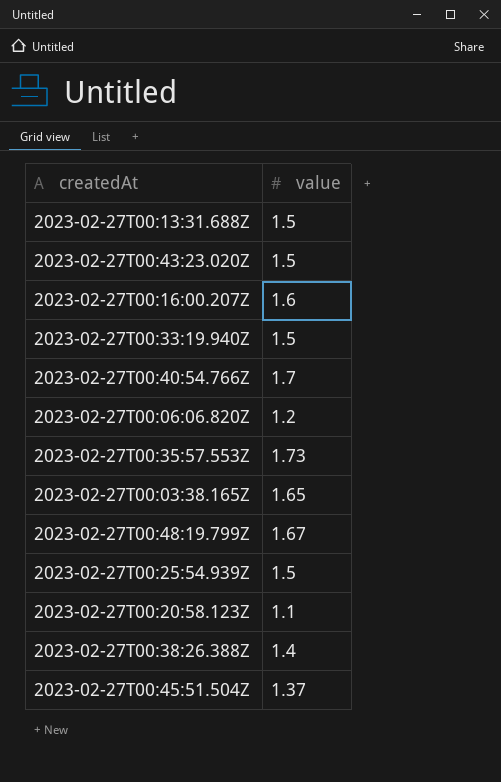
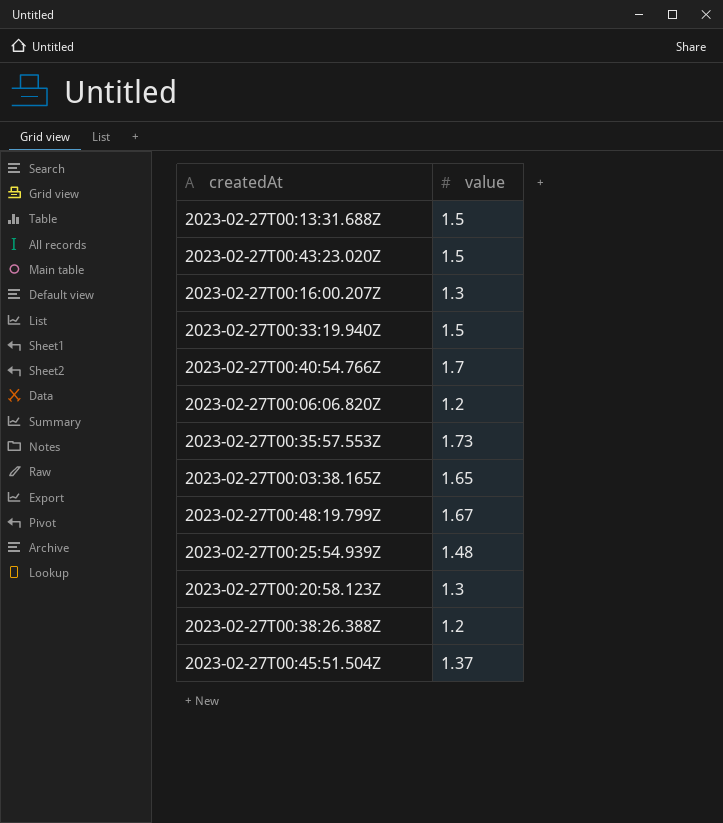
2023-02-27T00:16:00.207Z | value: 1.6 -> 1.3
2023-02-27T00:25:54.939Z | value: 1.5 -> 1.48
2023-02-27T00:20:58.123Z | value: 1.1 -> 1.3
2023-02-27T00:38:26.388Z | value: 1.4 -> 1.2

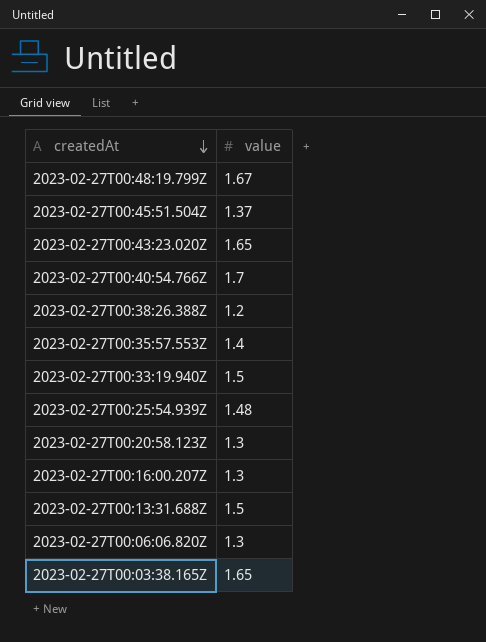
row order: none -> createdAt descending
2023-02-27T00:43:23.020Z | value: 1.5 -> 1.65
2023-02-27T00:35:57.553Z | value: 1.73 -> 1.4
2023-02-27T00:06:06.820Z | value: 1.2 -> 1.3

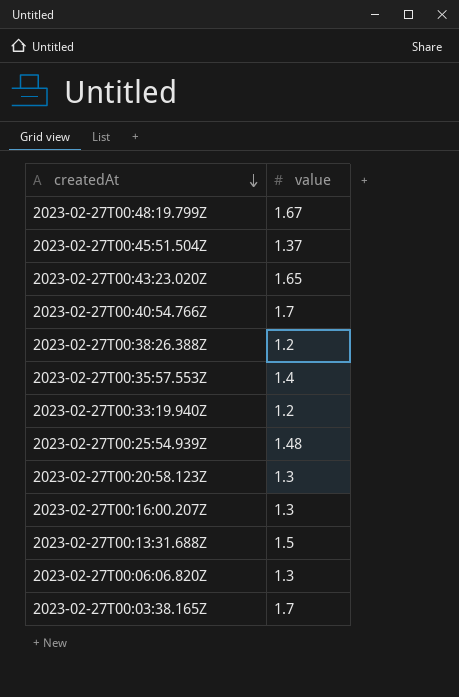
2023-02-27T00:33:19.940Z | value: 1.5 -> 1.2
2023-02-27T00:03:38.165Z | value: 1.65 -> 1.7

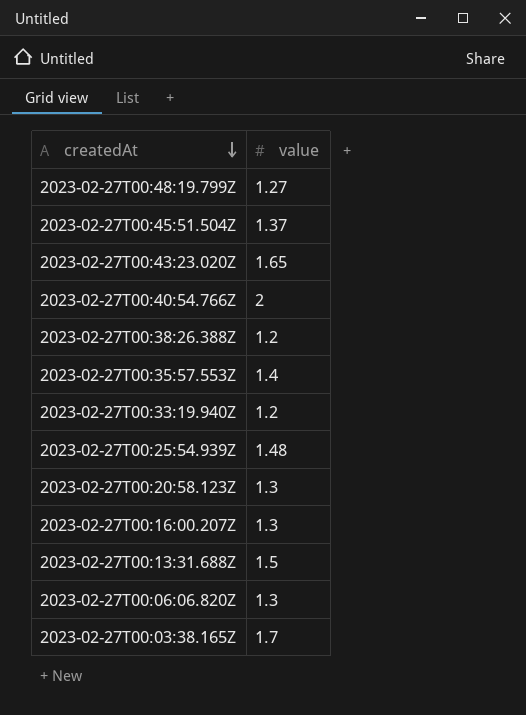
2023-02-27T00:48:19.799Z | value: 1.67 -> 1.27
2023-02-27T00:40:54.766Z | value: 1.7 -> 2

